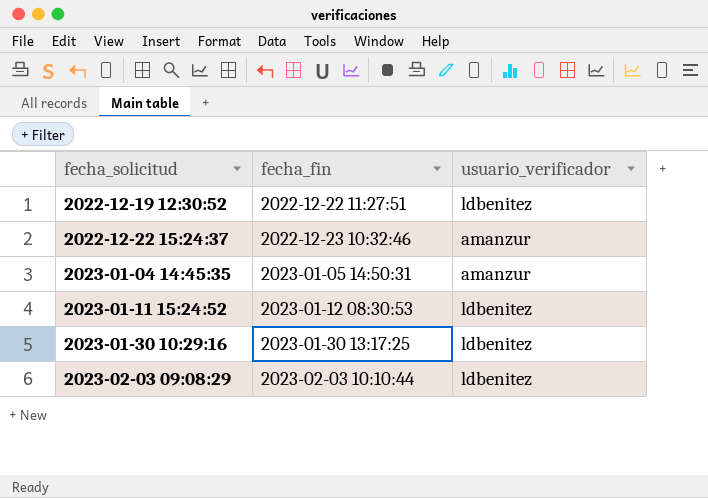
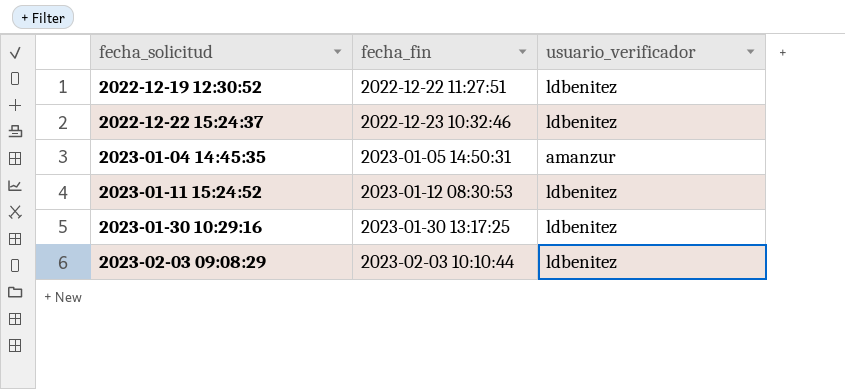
2022-12-22 15:24:37 | usuario_verificador: amanzur -> ldbenitez

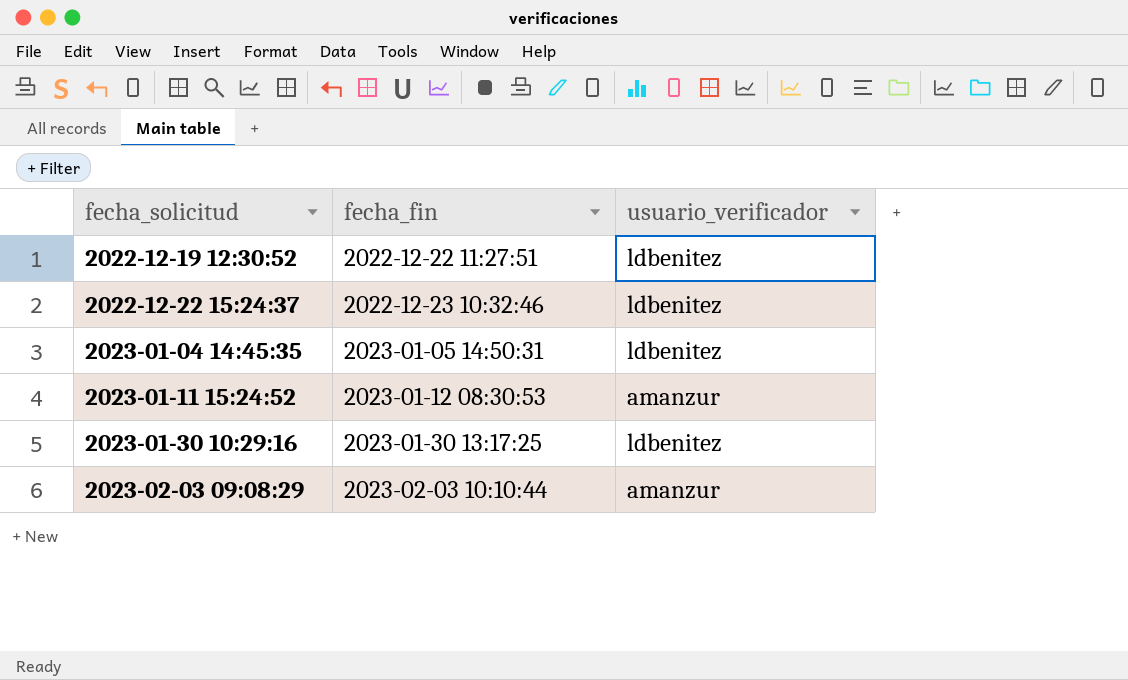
2023-01-04 14:45:35 | usuario_verificador: amanzur -> ldbenitez
2023-01-11 15:24:52 | usuario_verificador: ldbenitez -> amanzur
2023-02-03 09:08:29 | usuario_verificador: ldbenitez -> amanzur

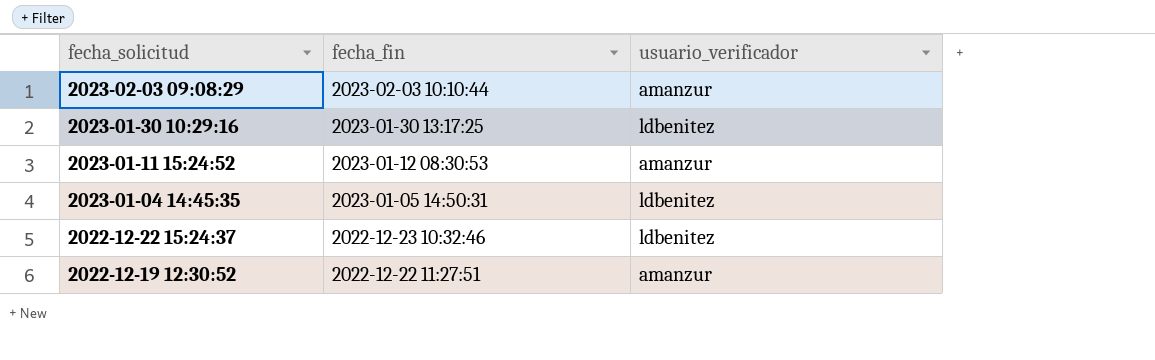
row order: fecha_solicitud ascending -> fecha_solicitud descending
2022-12-19 12:30:52 | usuario_verificador: ldbenitez -> amanzur

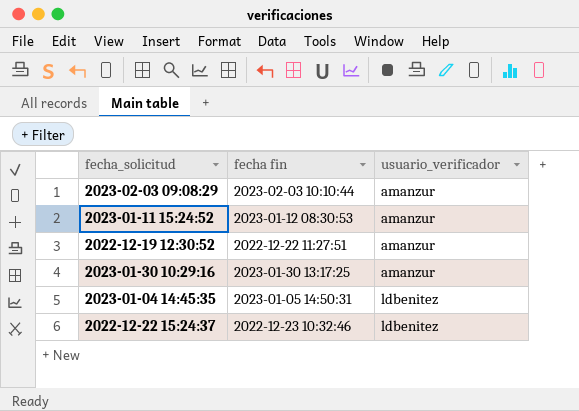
row order: fecha_solicitud descending -> usuario_verificador ascending
column name: fecha_fin -> fecha fin
2023-01-30 10:29:16 | usuario_verificador: ldbenitez -> amanzur

